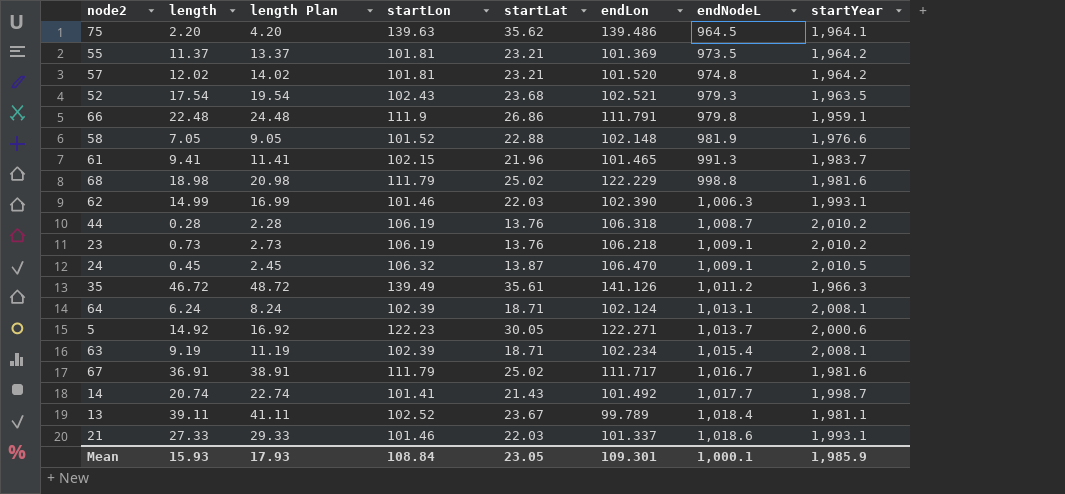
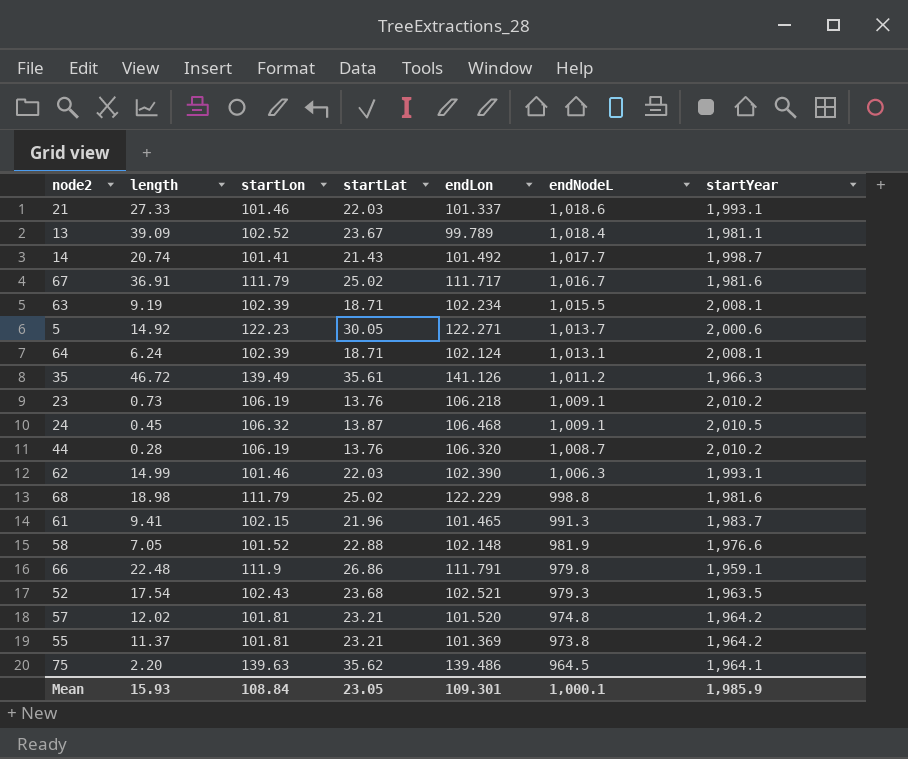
row order: endNodeL ascending -> endNodeL descending
column length Plan | formula: [length] + 2 -> none
13 | length: 39.11 -> 39.09
63 | endNodeL: 1,015.4 -> 1,015.5
24 | endLon: 106.470 -> 106.468
44 | endLon: 106.318 -> 106.320
55 | endNodeL: 973.5 -> 973.8

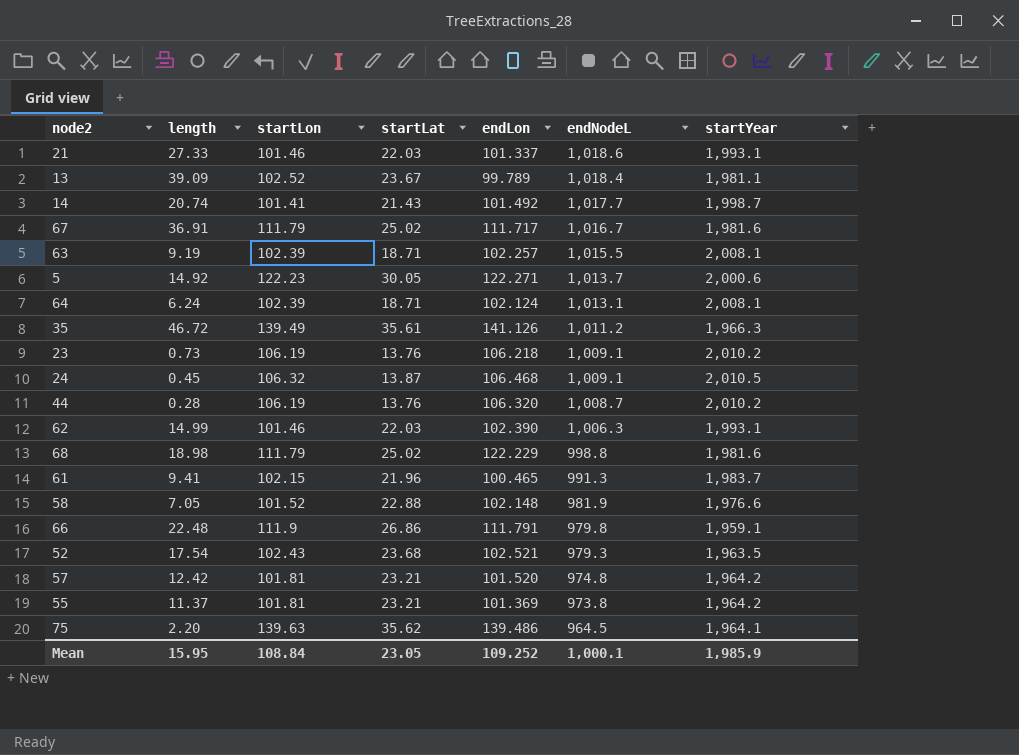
63 | endLon: 102.234 -> 102.257
61 | endLon: 101.465 -> 100.465
57 | length: 12.02 -> 12.42
Mean | length: 15.93 -> 15.95
Mean | endLon: 109.301 -> 109.252

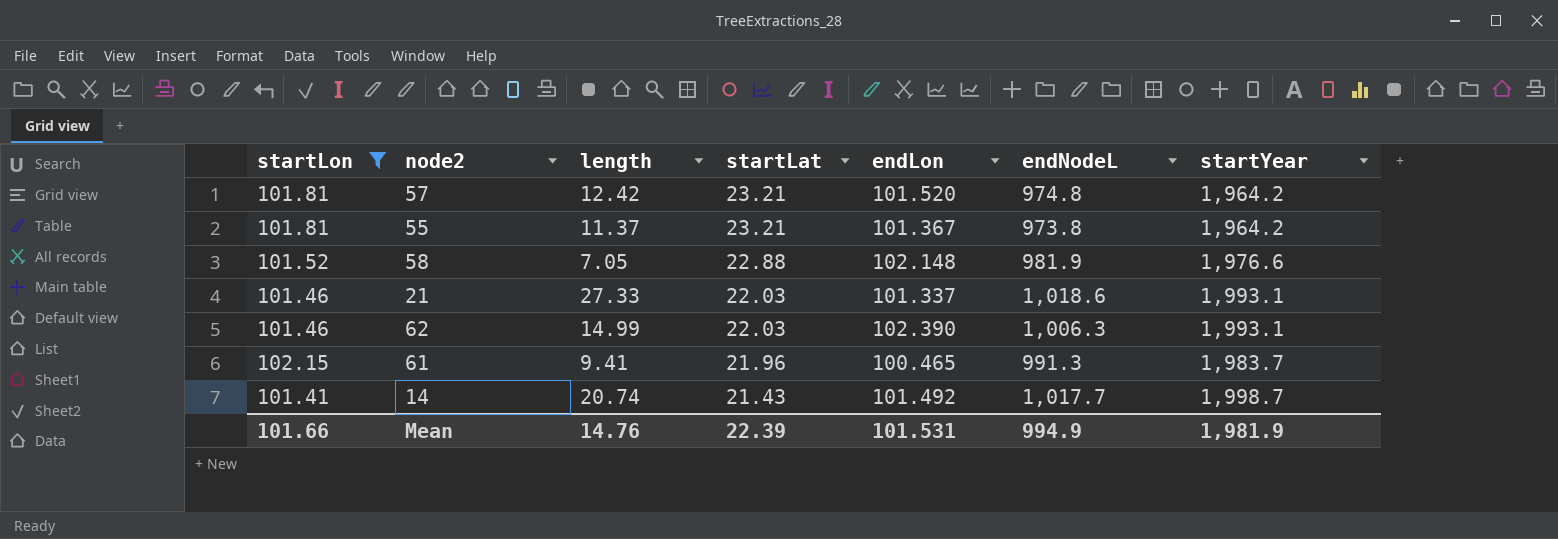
filter: none -> startLon <= 102.15
row order: endNodeL descending -> startLat descending
column startLon | position: 3 -> 1
55 | endLon: 101.369 -> 101.367
Mean | startLon: 108.84 -> 101.66
Mean | length: 15.95 -> 14.76
Mean | startLat: 23.05 -> 22.39
Mean | endLon: 109.252 -> 101.531
Mean | endNodeL: 1,000.1 -> 994.9
Mean | startYear: 1,985.9 -> 1,981.9

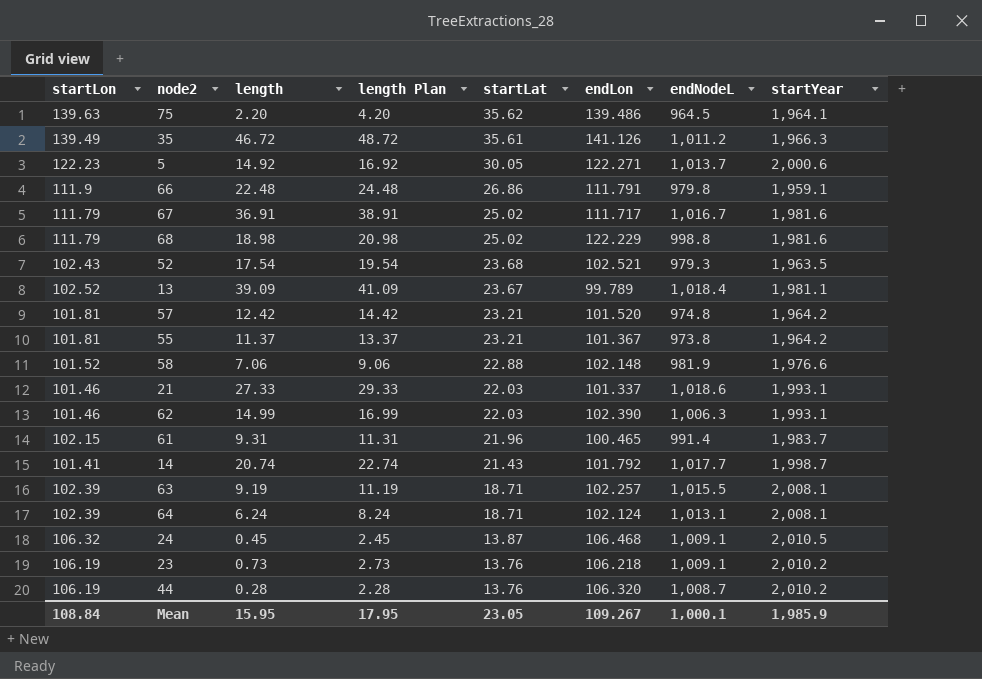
filter: startLon <= 102.15 -> none
column length Plan | formula: none -> [length] + 2
58 | length: 7.05 -> 7.06
61 | length: 9.41 -> 9.31
61 | endNodeL: 991.3 -> 991.4
14 | endLon: 101.492 -> 101.792
Mean | startLon: 101.66 -> 108.84
Mean | length: 14.76 -> 15.95
Mean | startLat: 22.39 -> 23.05
Mean | endLon: 101.531 -> 109.267
Mean | endNodeL: 994.9 -> 1,000.1
Mean | startYear: 1,981.9 -> 1,985.9

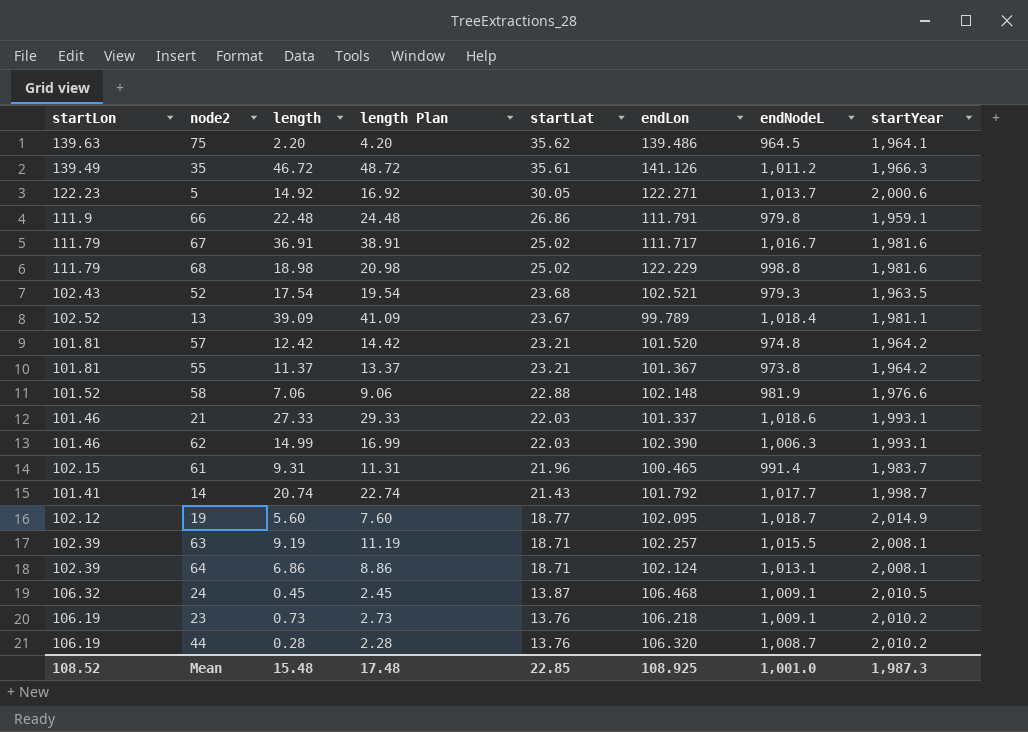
row 19: none -> 102.12 | 5.60 | 7.60 | 18.77 | 102.095 | 1,018.7 | 2,014.9
64 | length: 6.24 -> 6.86
64 | length Plan: 8.24 -> 8.86
Mean | startLon: 108.84 -> 108.52
Mean | length: 15.95 -> 15.48
Mean | length Plan: 17.95 -> 17.48
Mean | startLat: 23.05 -> 22.85
Mean | endLon: 109.267 -> 108.925
Mean | endNodeL: 1,000.1 -> 1,001.0
Mean | startYear: 1,985.9 -> 1,987.3

